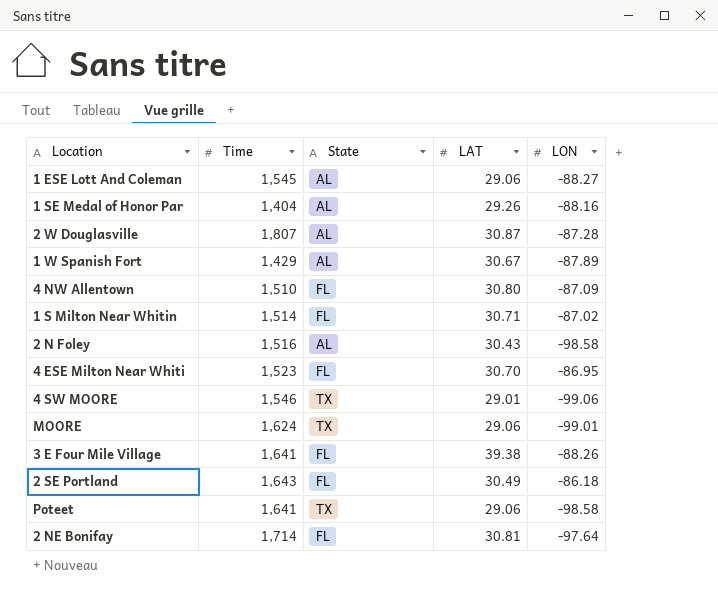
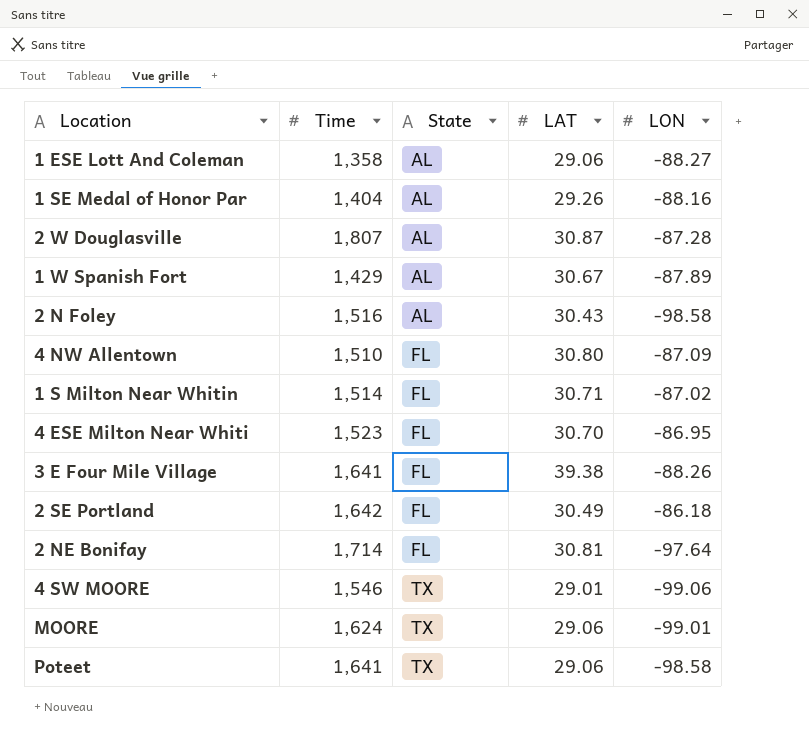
row order: none -> State ascending
1 ESE Lott And Coleman | Time: 1,545 -> 1,358
2 SE Portland | Time: 1,643 -> 1,642

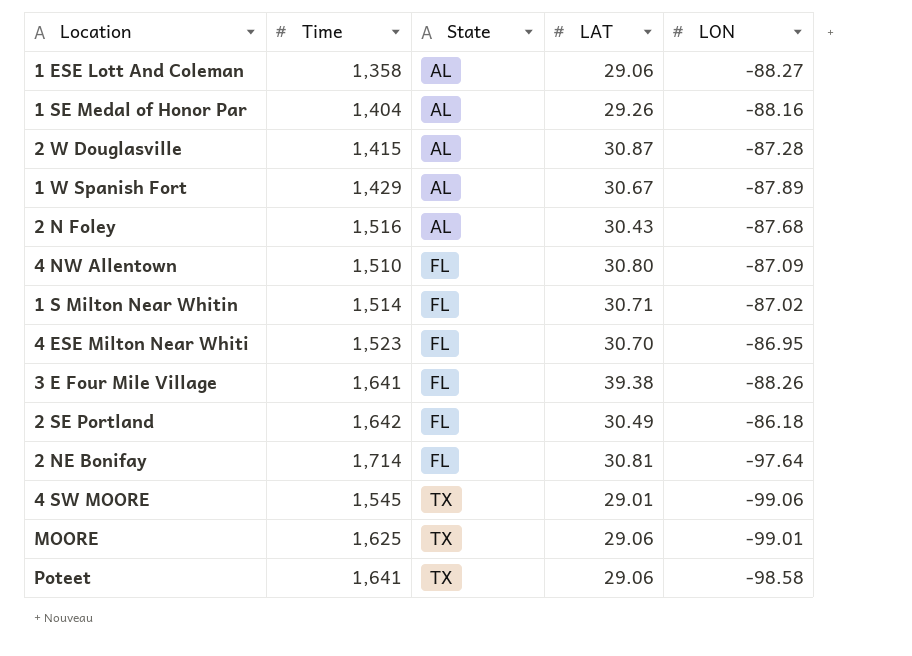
2 W Douglasville | Time: 1,807 -> 1,415
2 N Foley | LON: -98.58 -> -87.68
4 SW MOORE | Time: 1,546 -> 1,545
MOORE | Time: 1,624 -> 1,625

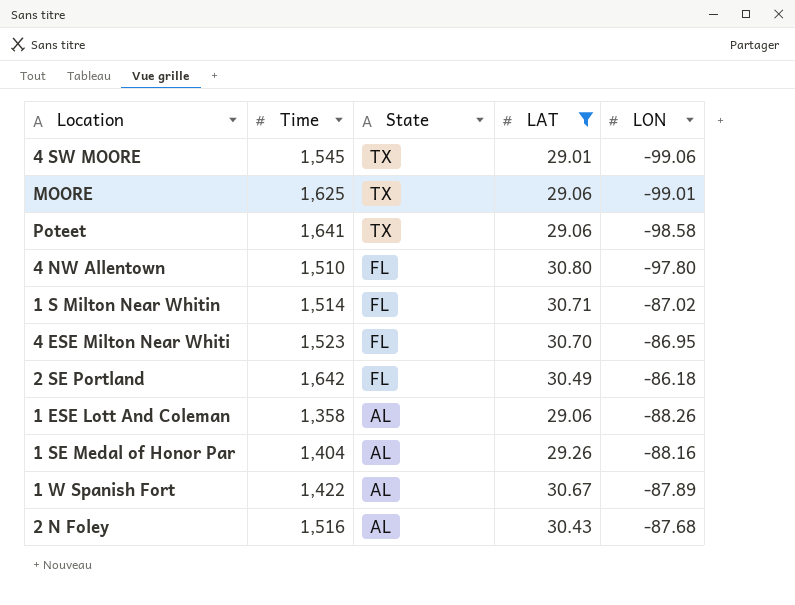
filter: none -> LAT <= 30.80
row order: State ascending -> State descending
4 NW Allentown | LON: -87.09 -> -97.80
1 ESE Lott And Coleman | LON: -88.27 -> -88.26
1 W Spanish Fort | Time: 1,429 -> 1,422

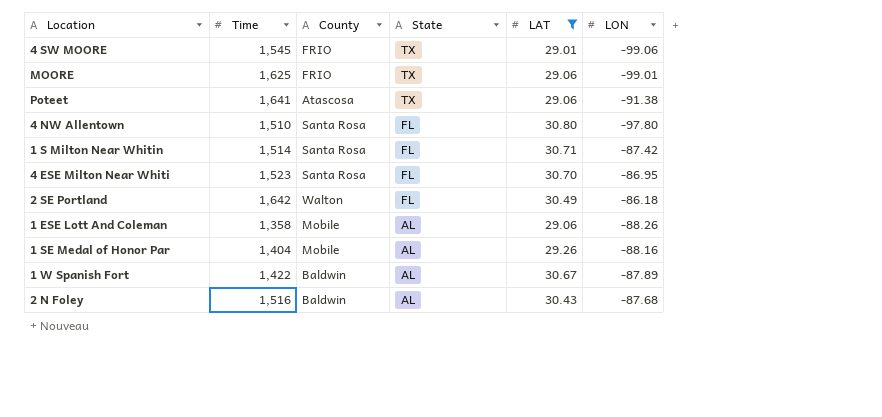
column County | position: none -> 3
Poteet | LON: -98.58 -> -91.38
1 S Milton Near Whitin | LON: -87.02 -> -87.42

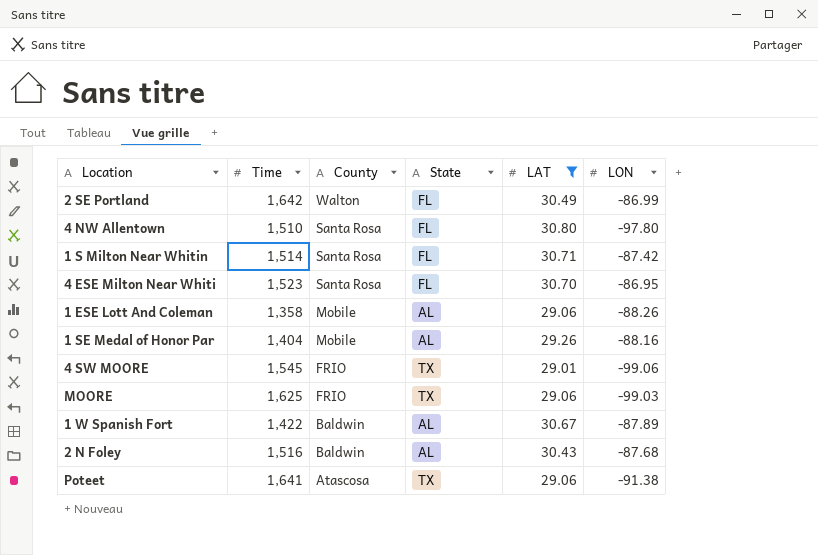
row order: State descending -> County descending
2 SE Portland | LON: -86.18 -> -86.99
MOORE | LON: -99.01 -> -99.03

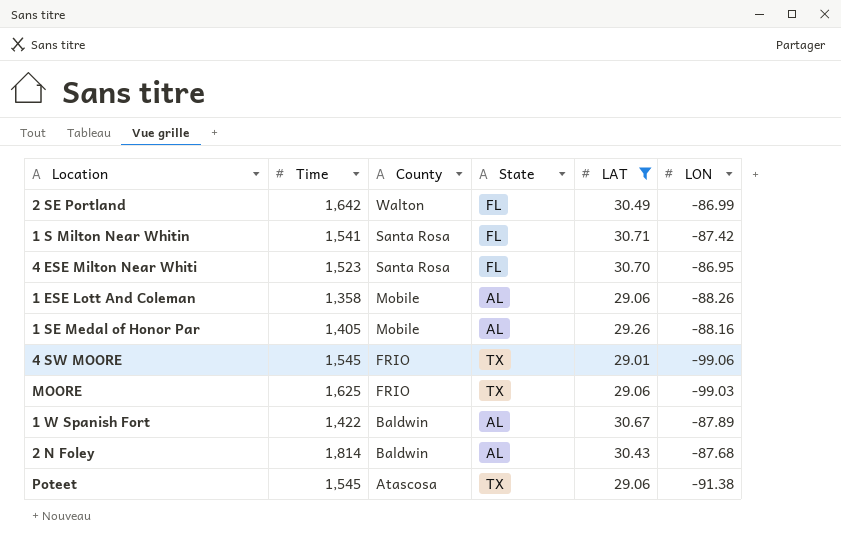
row 4 NW Allentown: 1,510 | Santa Rosa | FL | 30.80 | -97.80 -> none
1 S Milton Near Whitin | Time: 1,514 -> 1,541
1 SE Medal of Honor Par | Time: 1,404 -> 1,405
2 N Foley | Time: 1,516 -> 1,814
Poteet | Time: 1,641 -> 1,545

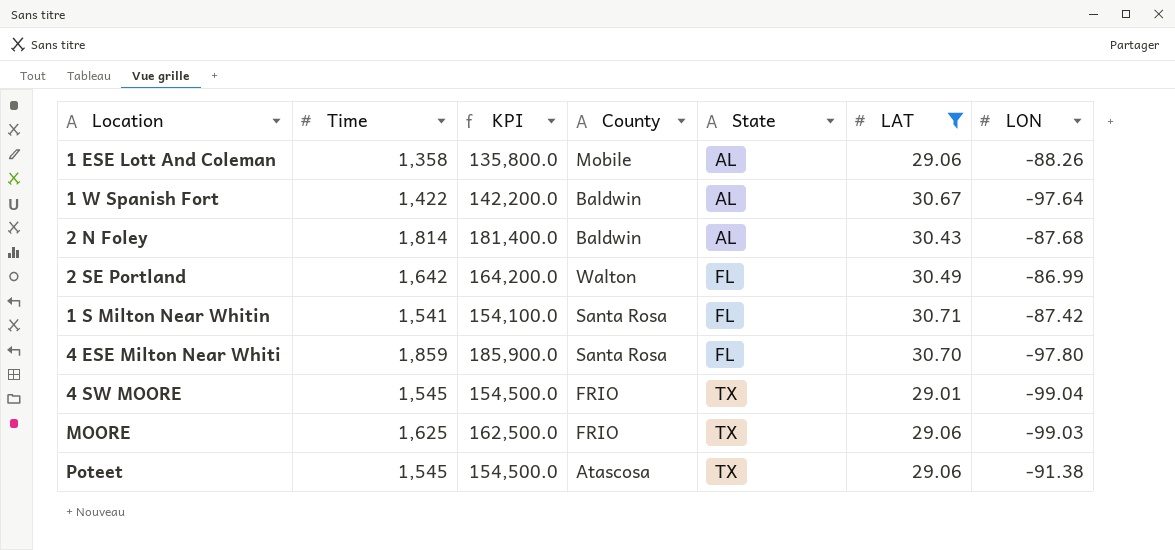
row order: County descending -> State ascending
column KPI | formula: none -> [Time] * 100
row 1 SE Medal of Honor Par: 1,405 | Mobile | AL | 29.26 | -88.16 -> none
1 W Spanish Fort | LON: -87.89 -> -97.64
4 ESE Milton Near Whiti | Time: 1,523 -> 1,859
4 ESE Milton Near Whiti | LON: -86.95 -> -97.80
4 SW MOORE | LON: -99.06 -> -99.04

